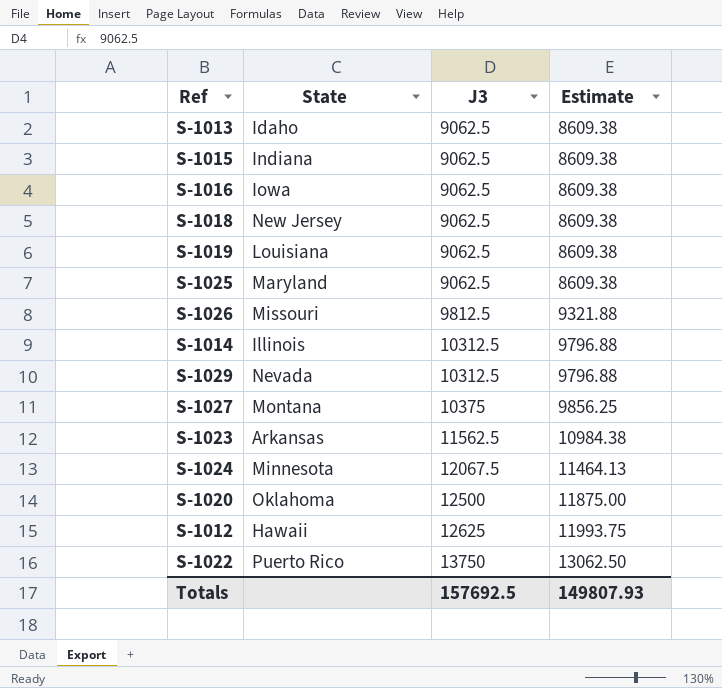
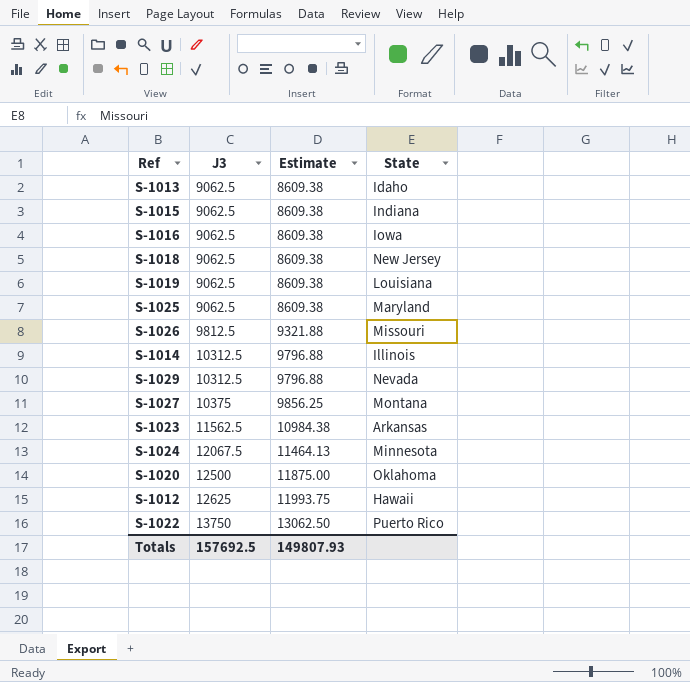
column State | position: 2 -> 4

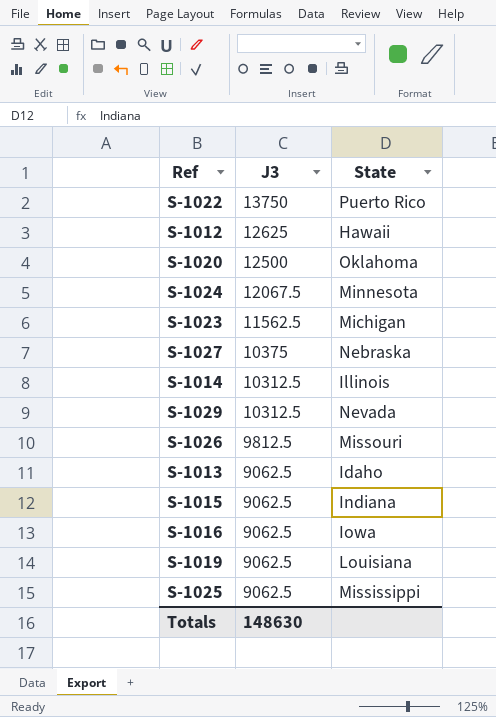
row order: J3 ascending -> J3 descending
column Estimate | formula: [J3] * 0.95 -> none
row S-1018: 9062.5 | 8609.38 | New Jersey -> none
S-1023 | State: Arkansas -> Michigan
S-1027 | State: Montana -> Nebraska
S-1025 | State: Maryland -> Mississippi
Totals | J3: 157692.5 -> 148630

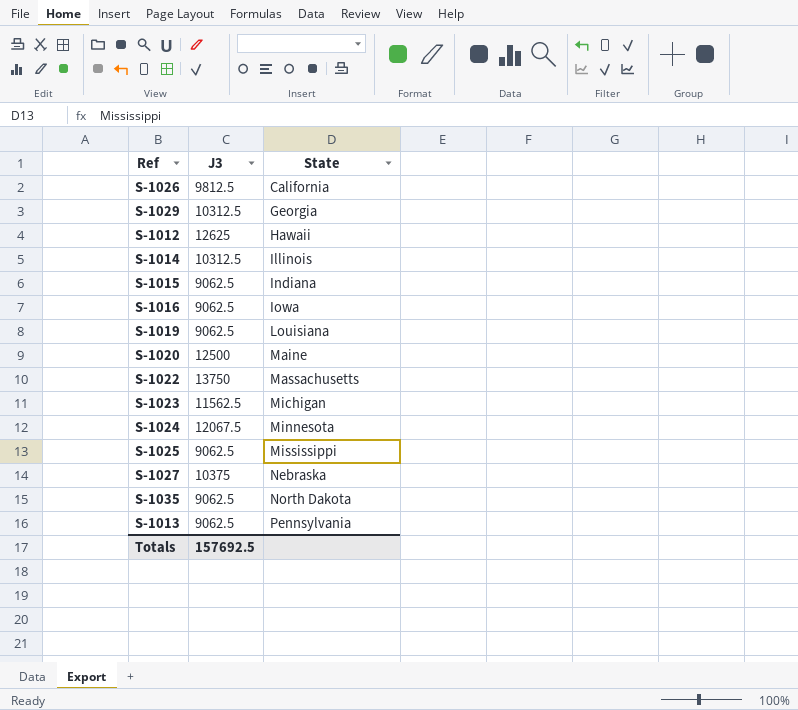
row order: J3 descending -> State ascending
S-1026 | State: Missouri -> California
S-1029 | State: Nevada -> Georgia
S-1020 | State: Oklahoma -> Maine
S-1022 | State: Puerto Rico -> Massachusetts
row S-1035: none -> 9062.5 | North Dakota
S-1013 | State: Idaho -> Pennsylvania
Totals | J3: 148630 -> 157692.5

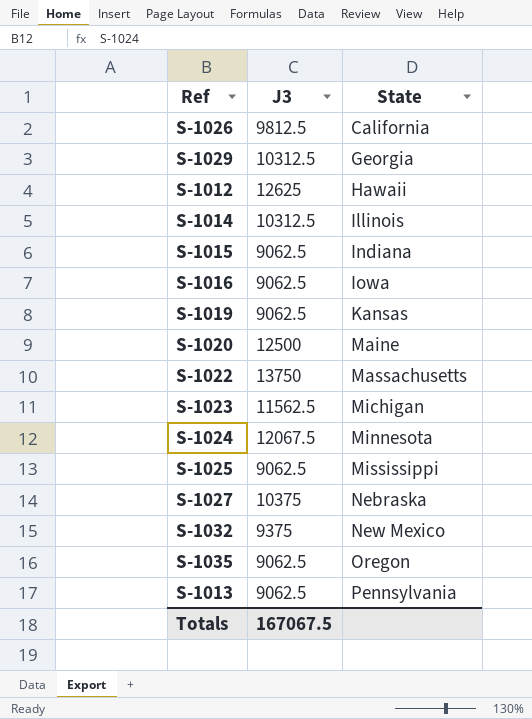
S-1019 | State: Louisiana -> Kansas
row S-1032: none -> 9375 | New Mexico
S-1035 | State: North Dakota -> Oregon
Totals | J3: 157692.5 -> 167067.5

